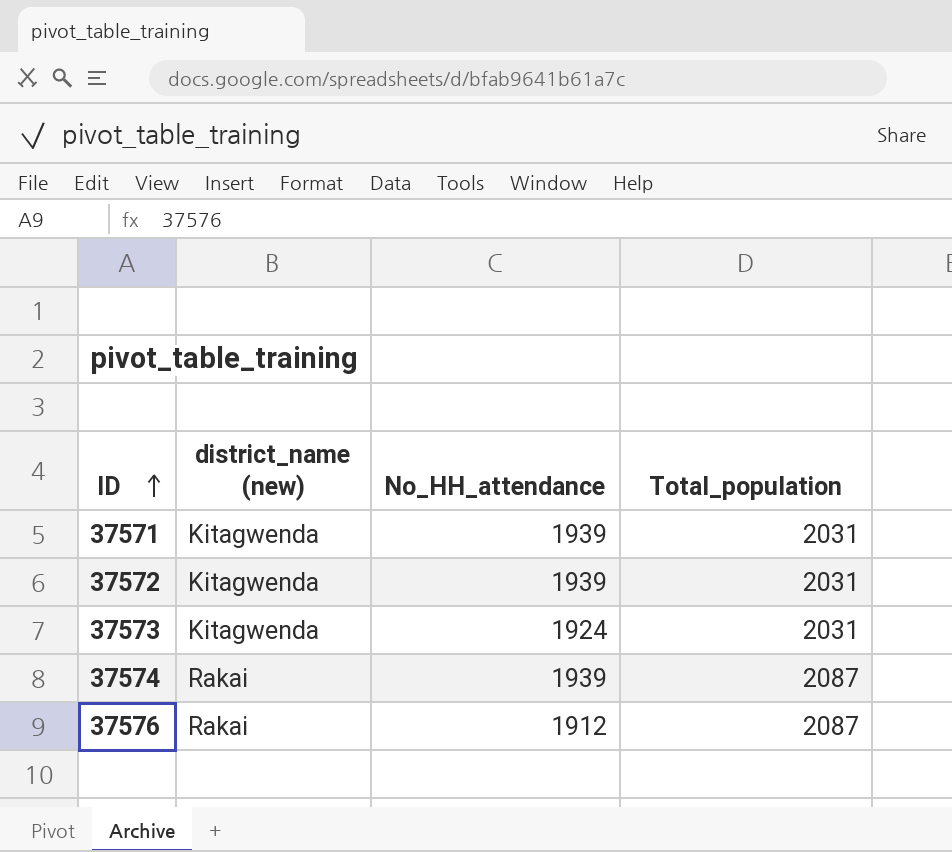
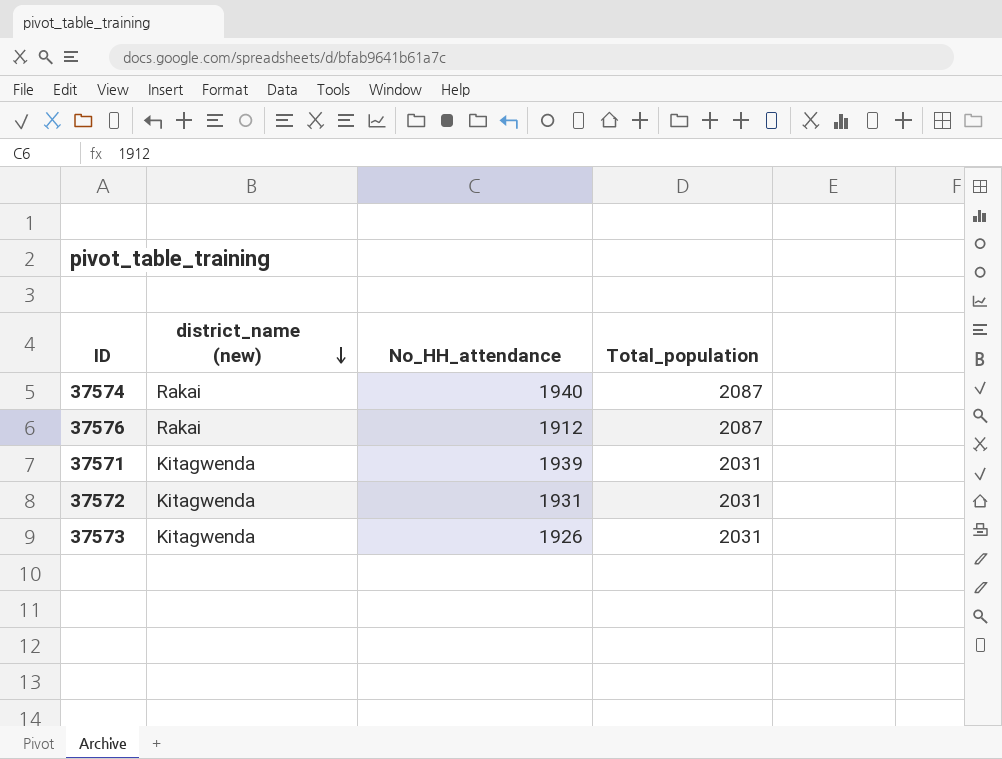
row order: ID ascending -> district_name (new) descending
37574 | No_HH_attendance: 1939 -> 1940
37572 | No_HH_attendance: 1939 -> 1931
37573 | No_HH_attendance: 1924 -> 1926

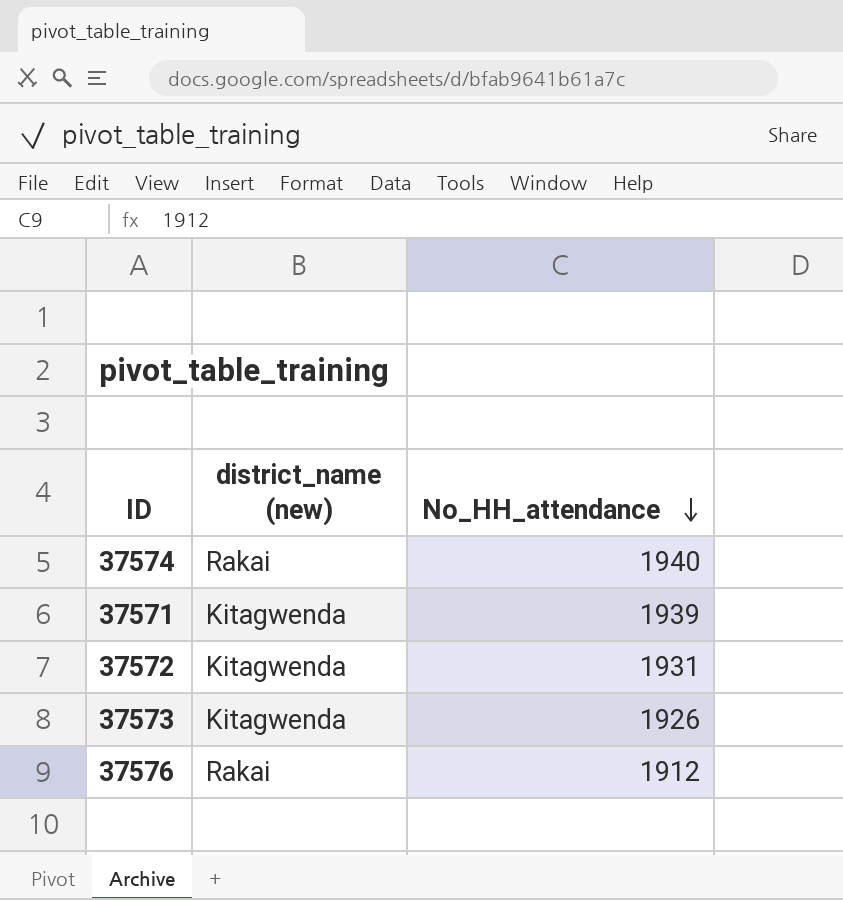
row order: district_name (new) descending -> No_HH_attendance descending
column Total_population | position: 4 -> none

